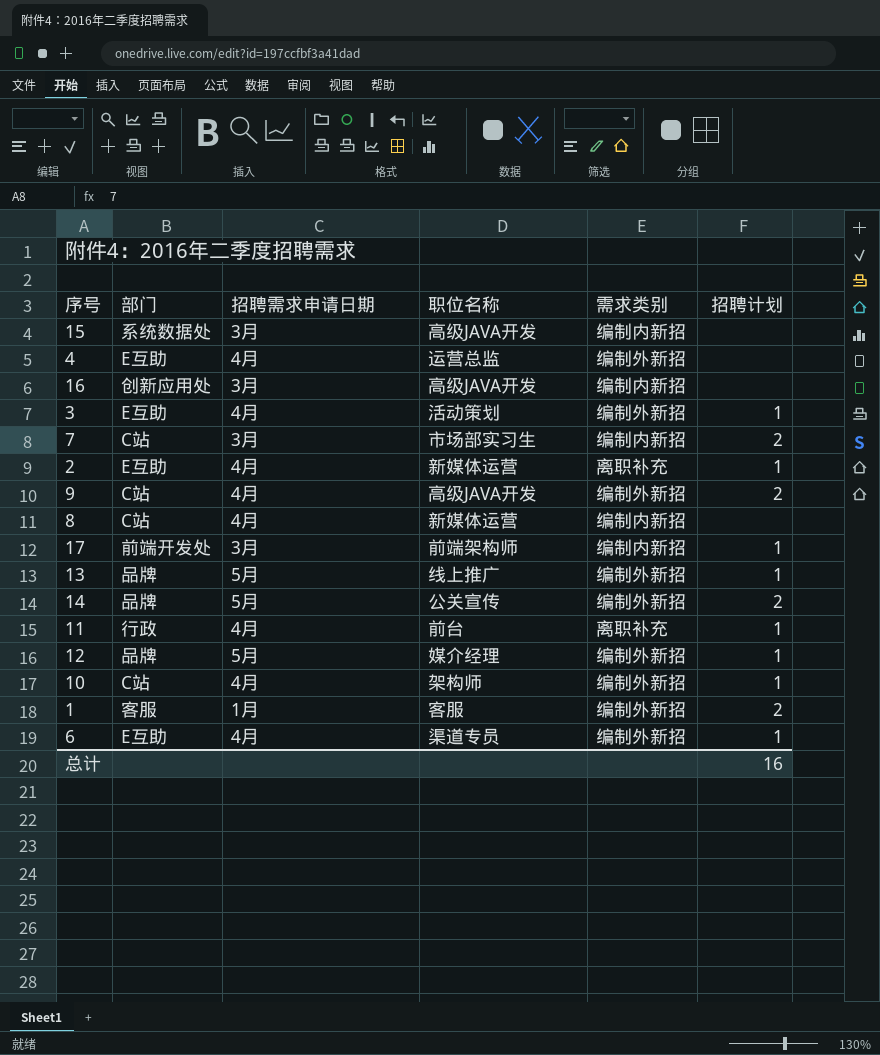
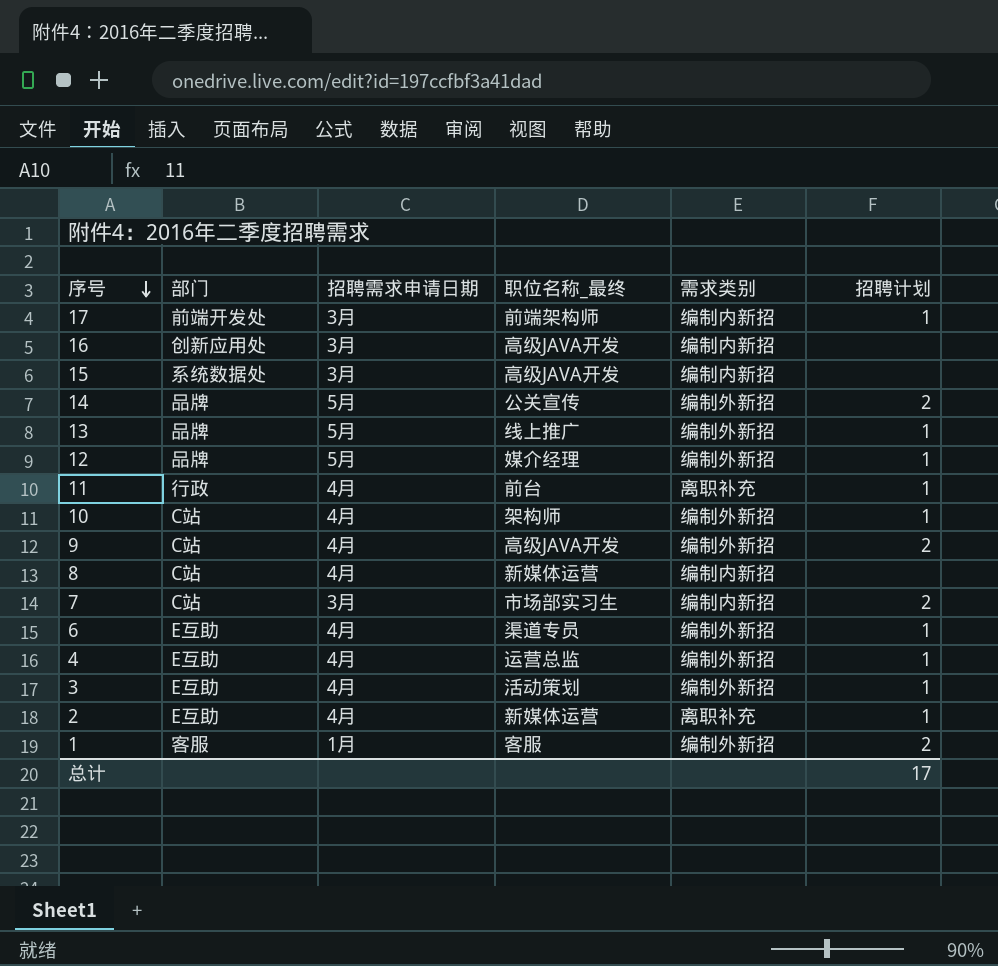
row order: none -> 序号 descending
column name: 职位名称 -> 职位名称_最终
4 | 招聘计划: none -> 1
总计 | 招聘计划: 16 -> 17

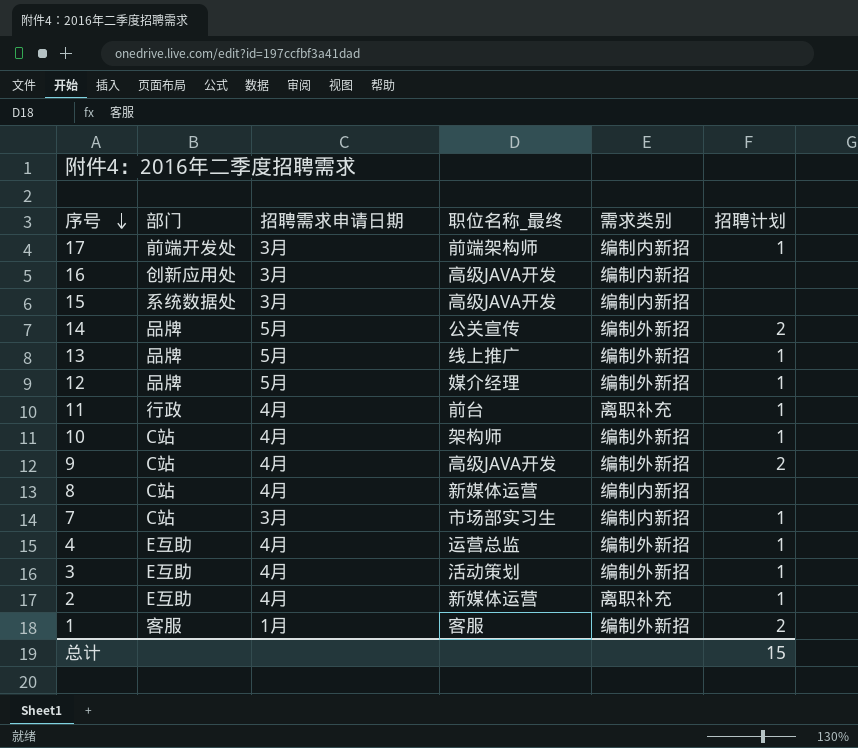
row 6: E互助 | 4月 | 渠道专员 | 编制外新招 | 1 -> none
7 | 招聘计划: 2 -> 1
总计 | 招聘计划: 17 -> 15

